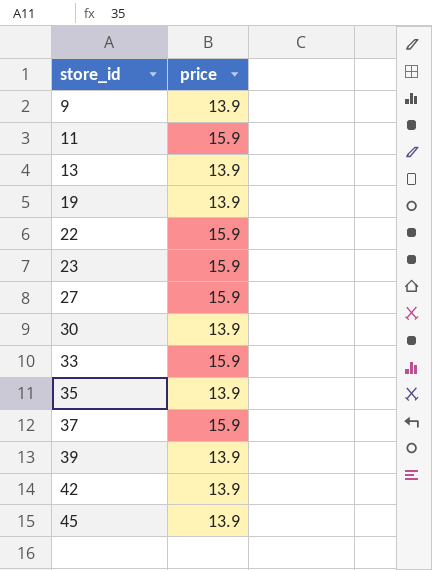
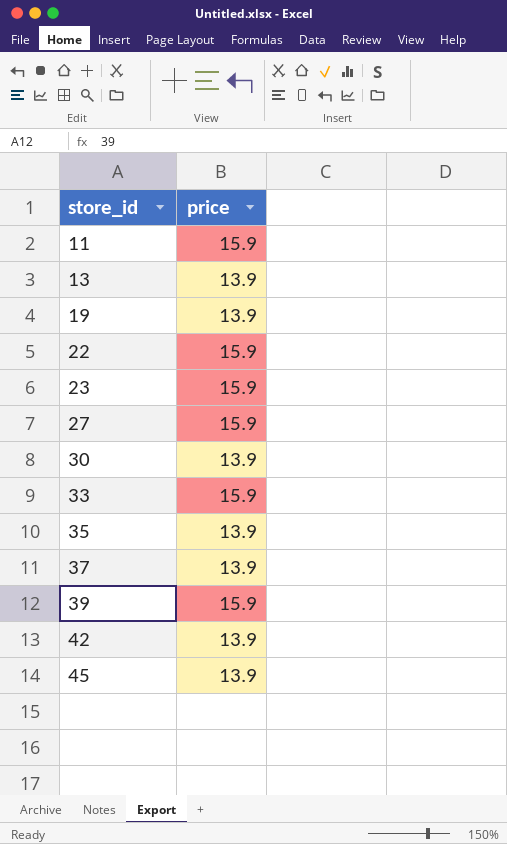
row 9: 13.9 -> none
37 | price: 15.9 -> 13.9
39 | price: 13.9 -> 15.9

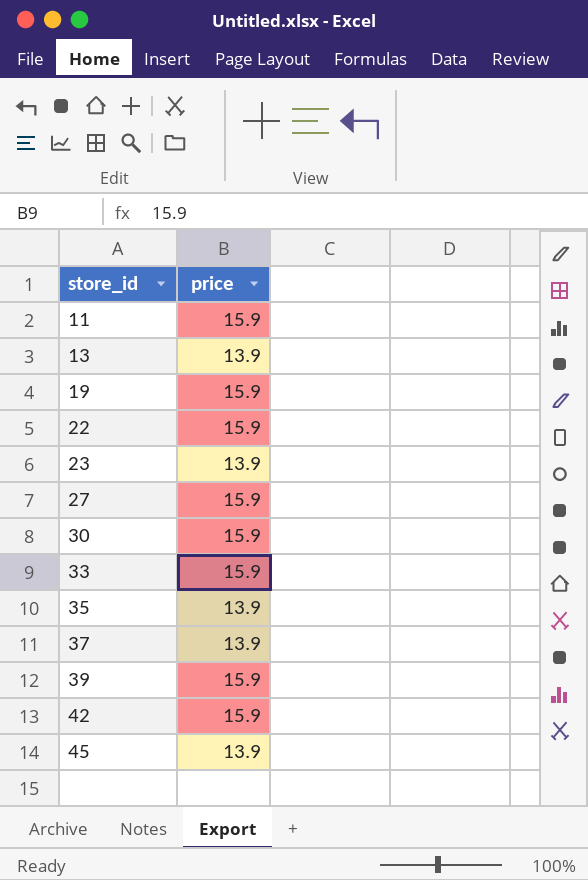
19 | price: 13.9 -> 15.9
23 | price: 15.9 -> 13.9
30 | price: 13.9 -> 15.9
42 | price: 13.9 -> 15.9

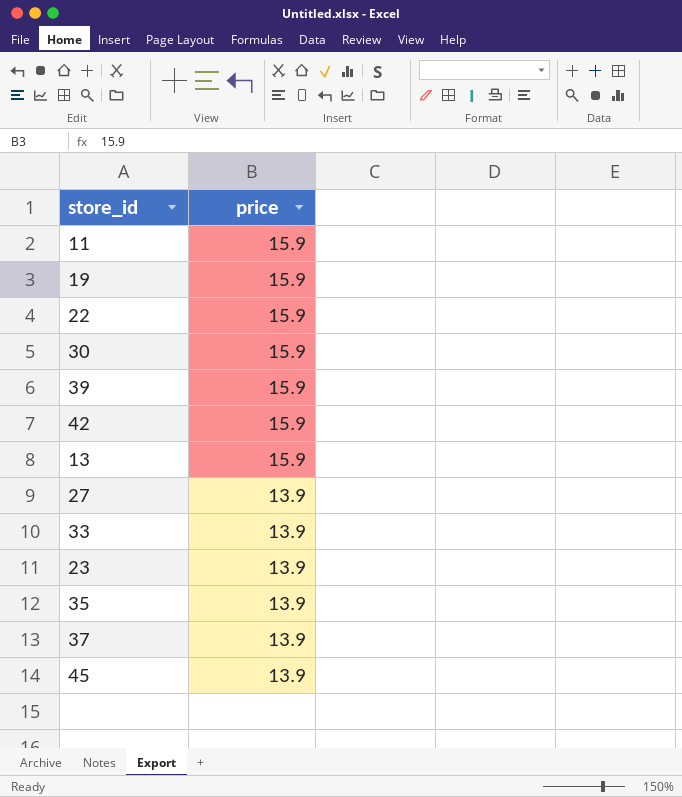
row order: store_id ascending -> price descending
13 | price: 13.9 -> 15.9
27 | price: 15.9 -> 13.9
33 | price: 15.9 -> 13.9

